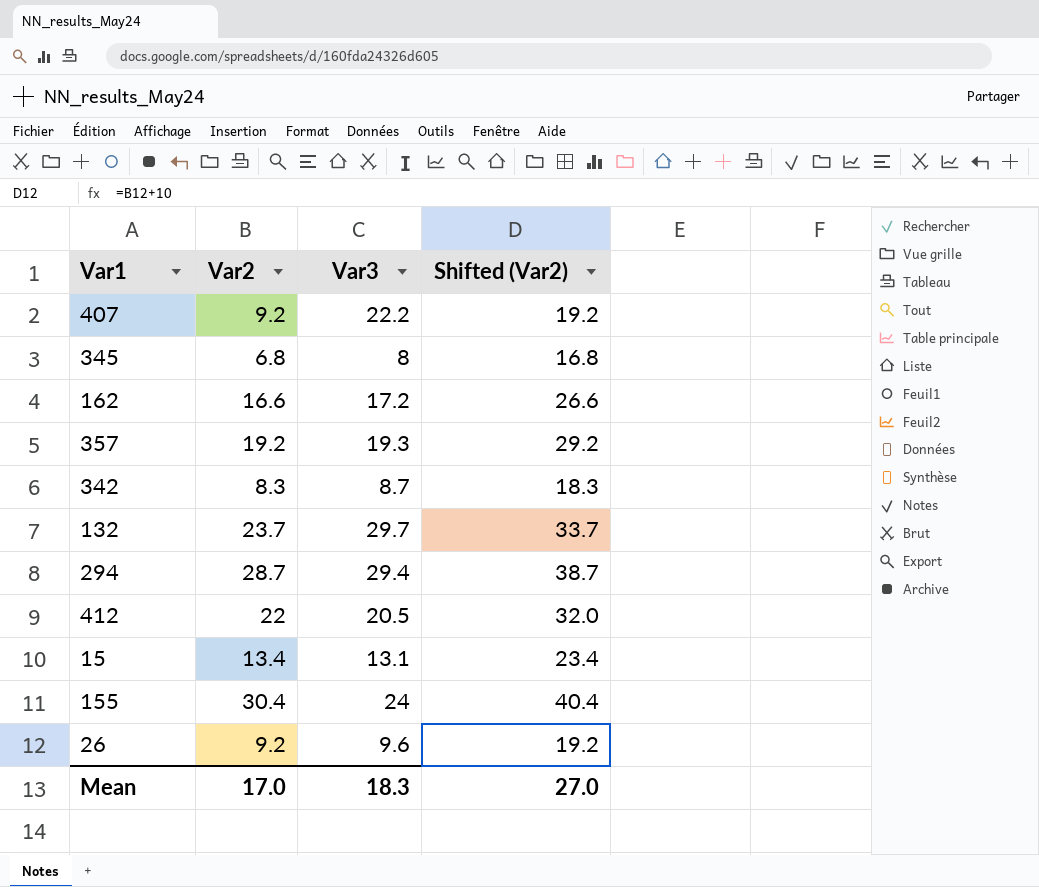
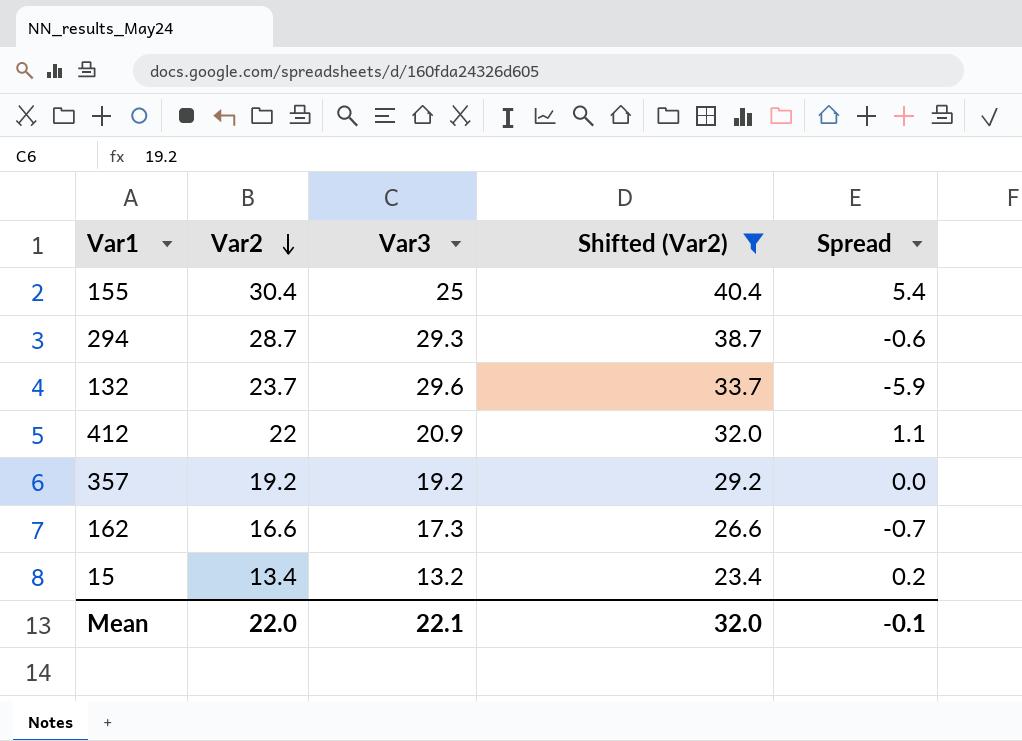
filter: none -> Shifted (Var2) >= 23.4
row order: none -> Var2 descending
column Spread | formula: none -> [Var2] - [Var3]
155 | Var3: 24 -> 25
294 | Var3: 29.4 -> 29.3
132 | Var3: 29.7 -> 29.6
412 | Var3: 20.5 -> 20.9
357 | Var3: 19.3 -> 19.2
162 | Var3: 17.2 -> 17.3
15 | Var3: 13.1 -> 13.2
Mean | Var2: 17.0 -> 22.0
Mean | Var3: 18.3 -> 22.1
Mean | Shifted (Var2): 27.0 -> 32.0

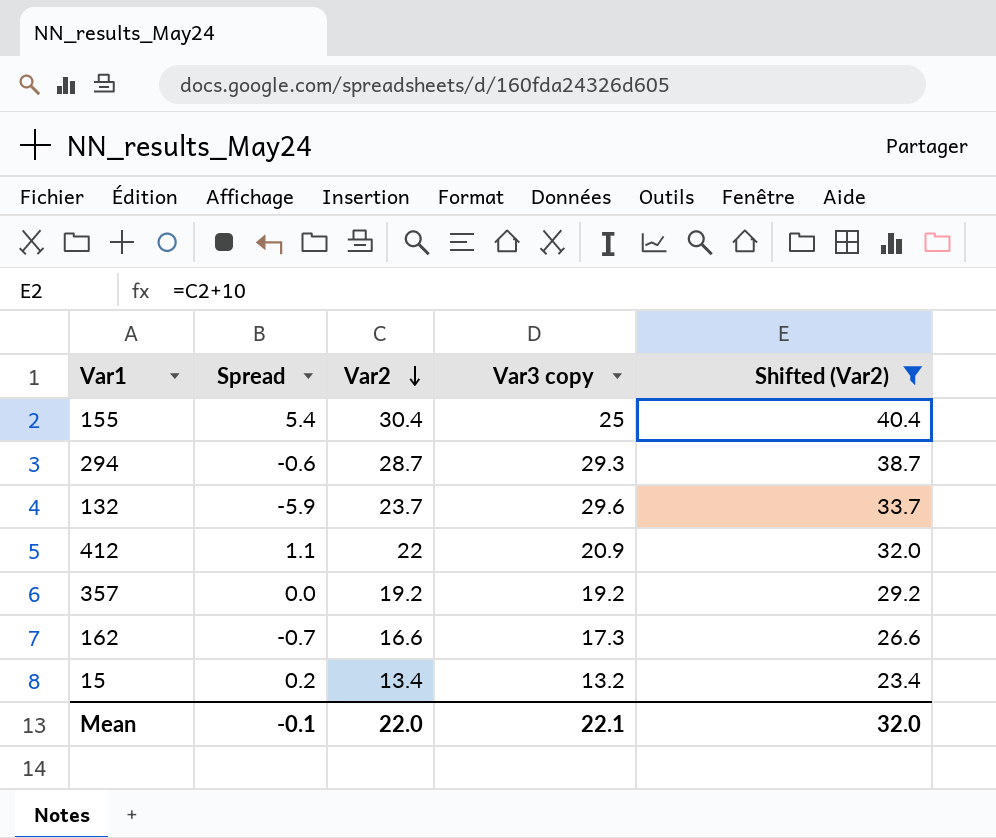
column Spread | position: 5 -> 2
column name: Var3 -> Var3 copy

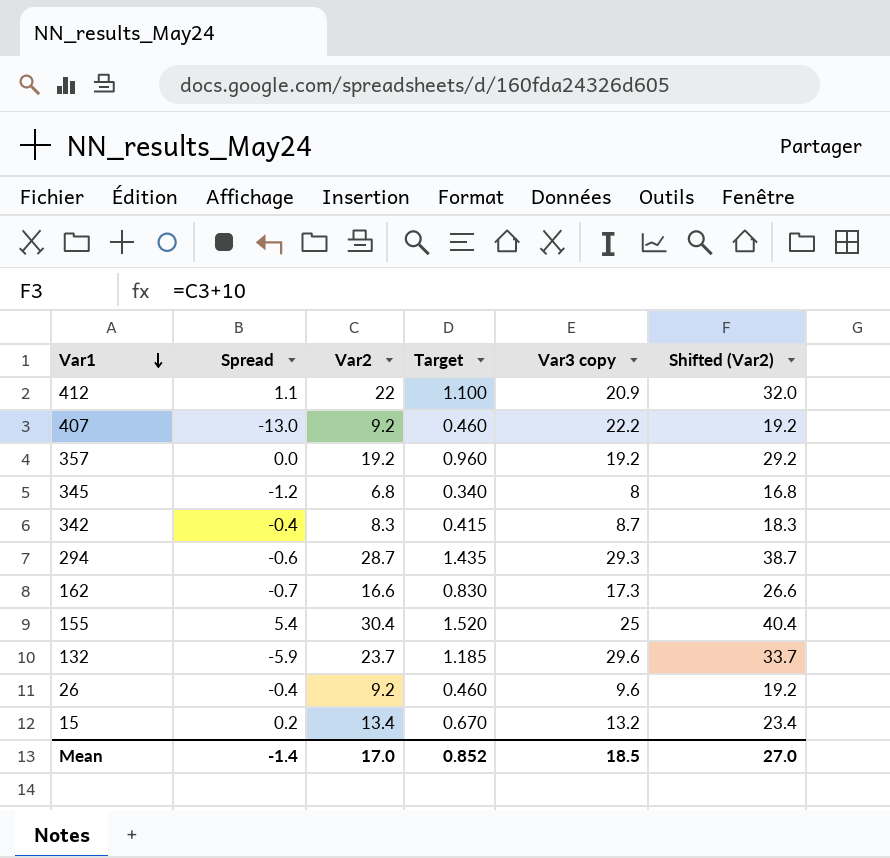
filter: Shifted (Var2) >= 23.4 -> none
row order: Var2 descending -> Var1 descending
column Target | formula: none -> [Var2] * 0.05
Mean | Spread: -0.1 -> -1.4
Mean | Var2: 22.0 -> 17.0
Mean | Var3 copy: 22.1 -> 18.5
Mean | Shifted (Var2): 32.0 -> 27.0

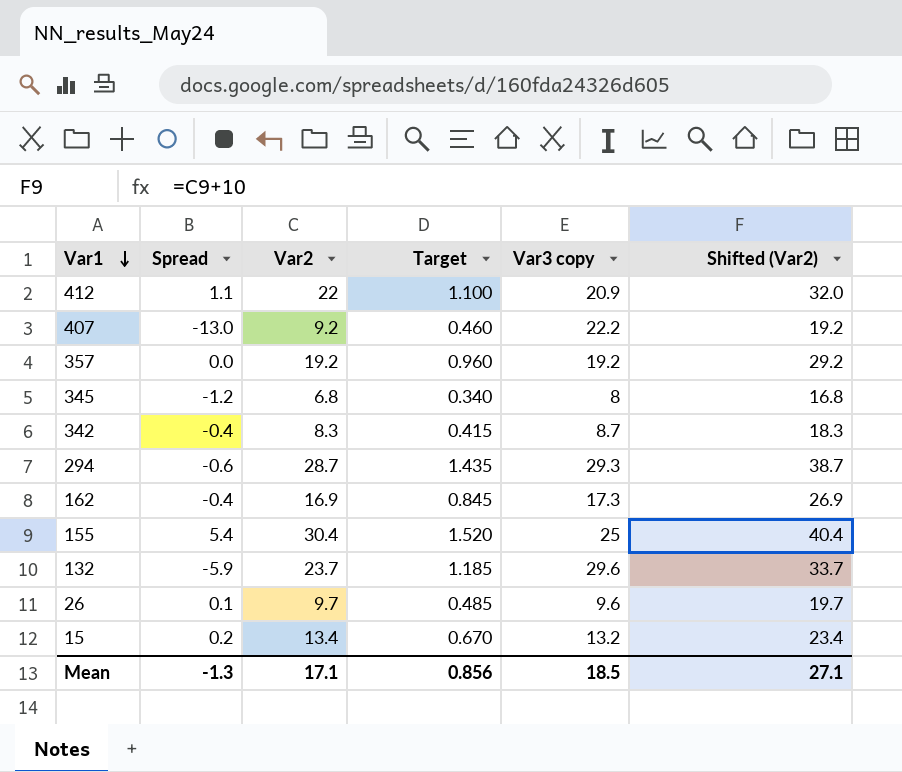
162 | Spread: -0.7 -> -0.4
162 | Var2: 16.6 -> 16.9
162 | Target: 0.830 -> 0.845
162 | Shifted (Var2): 26.6 -> 26.9
26 | Spread: -0.4 -> 0.1
26 | Var2: 9.2 -> 9.7
26 | Target: 0.460 -> 0.485
26 | Shifted (Var2): 19.2 -> 19.7
Mean | Spread: -1.4 -> -1.3
Mean | Var2: 17.0 -> 17.1
Mean | Target: 0.852 -> 0.856
Mean | Shifted (Var2): 27.0 -> 27.1

